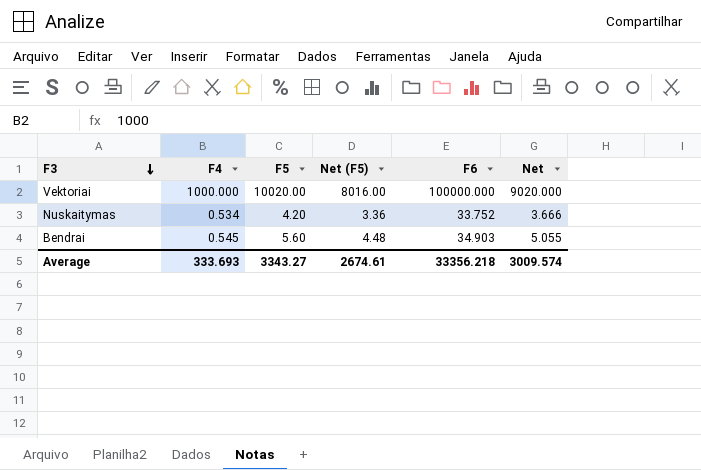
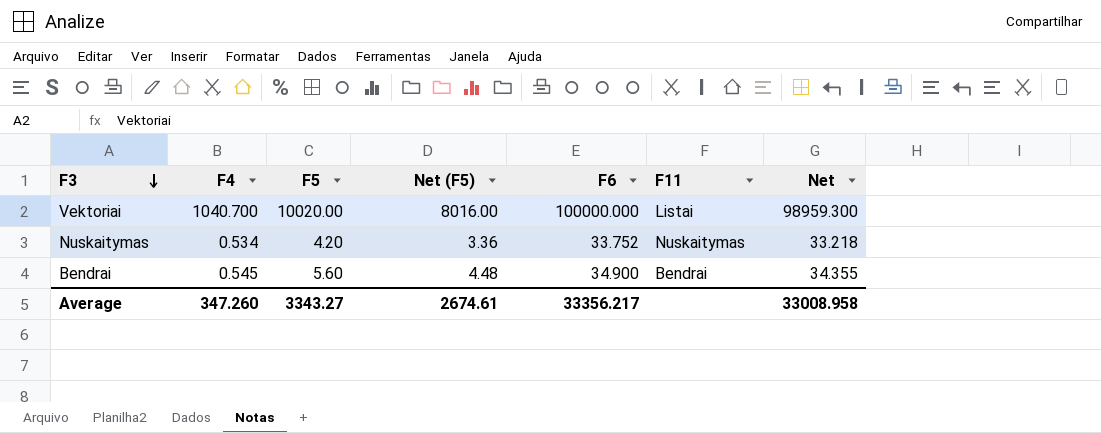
column F11 | position: none -> 6
column Net | formula: [F5] - [F4] -> [F6] - [F4]
Vektoriai | F4: 1000.000 -> 1040.700
Bendrai | F6: 34.903 -> 34.900
Average | F4: 333.693 -> 347.260
Average | F6: 33356.218 -> 33356.217
Average | Net: 3009.574 -> 33008.958

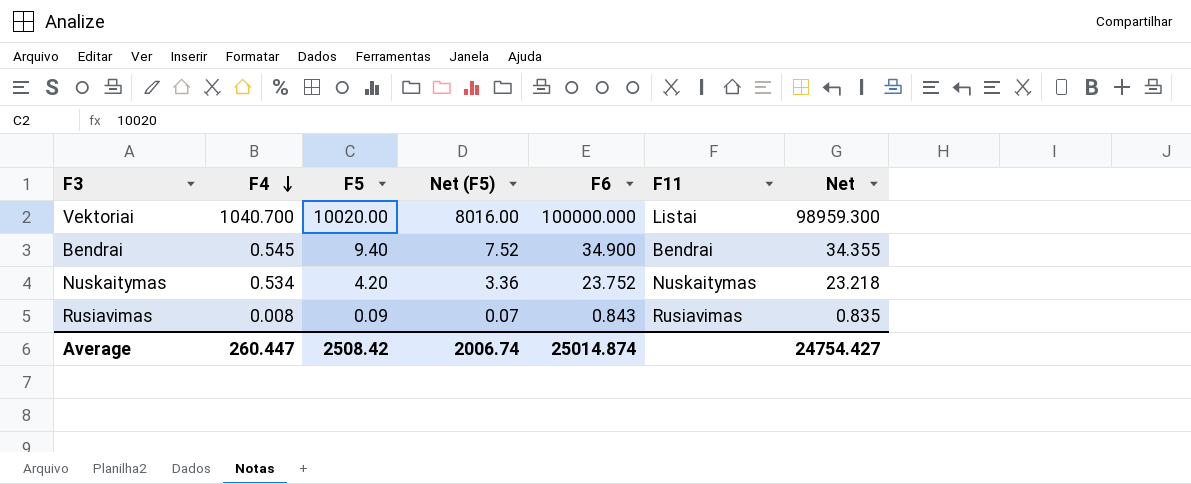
row order: F3 descending -> F4 descending
Bendrai | F5: 5.60 -> 9.40
Bendrai | Net (F5): 4.48 -> 7.52
Nuskaitymas | F6: 33.752 -> 23.752
Nuskaitymas | Net: 33.218 -> 23.218
row Rusiavimas: none -> 0.008 | 0.09 | 0.07 | 0.843 | Rusiavimas | 0.835
Average | F4: 347.260 -> 260.447
Average | F5: 3343.27 -> 2508.42
Average | Net (F5): 2674.61 -> 2006.74
Average | F6: 33356.217 -> 25014.874
Average | Net: 33008.958 -> 24754.427

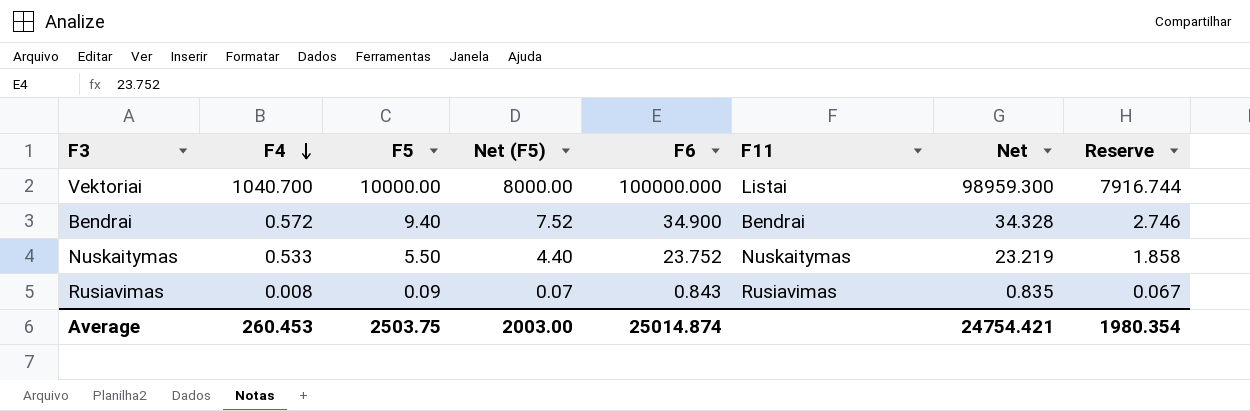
column Reserve | formula: none -> [Net] * 0.08
Vektoriai | F5: 10020.00 -> 10000.00
Vektoriai | Net (F5): 8016.00 -> 8000.00
Bendrai | F4: 0.545 -> 0.572
Bendrai | Net: 34.355 -> 34.328
Nuskaitymas | F4: 0.534 -> 0.533
Nuskaitymas | F5: 4.20 -> 5.50
Nuskaitymas | Net (F5): 3.36 -> 4.40
Nuskaitymas | Net: 23.218 -> 23.219
Average | F4: 260.447 -> 260.453
Average | F5: 2508.42 -> 2503.75
Average | Net (F5): 2006.74 -> 2003.00
Average | Net: 24754.427 -> 24754.421

